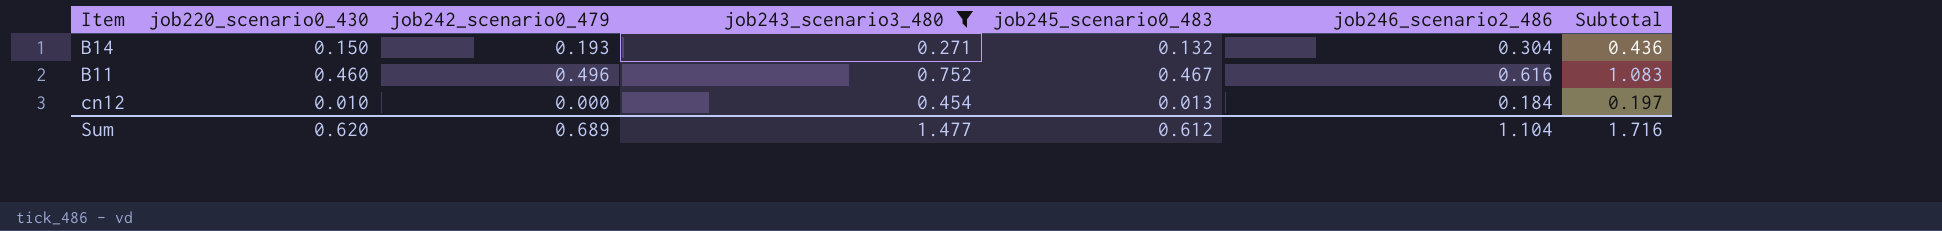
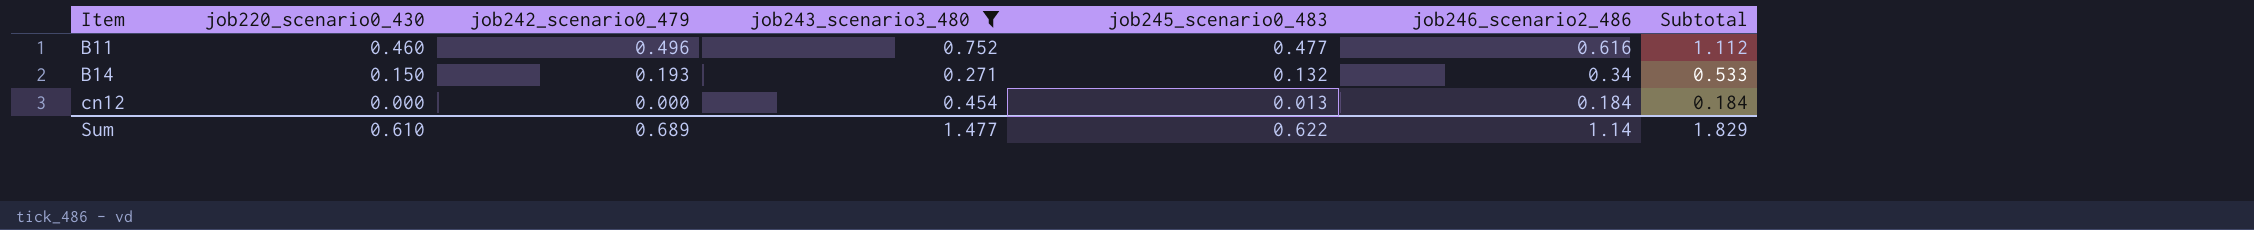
row order: none -> Item ascending
column Subtotal | formula: [job245_scenario0_483] + [job246_scenario2_486] -> [job242_scenario0_479] + [job246_scenario2_486]
B11 | job245_scenario0_483: 0.467 -> 0.477
B14 | job246_scenario2_486: 0.304 -> 0.34
cn12 | job220_scenario0_430: 0.010 -> 0.000
Sum | job220_scenario0_430: 0.620 -> 0.610
Sum | job245_scenario0_483: 0.612 -> 0.622
Sum | job246_scenario2_486: 1.104 -> 1.14
Sum | Subtotal: 1.716 -> 1.829

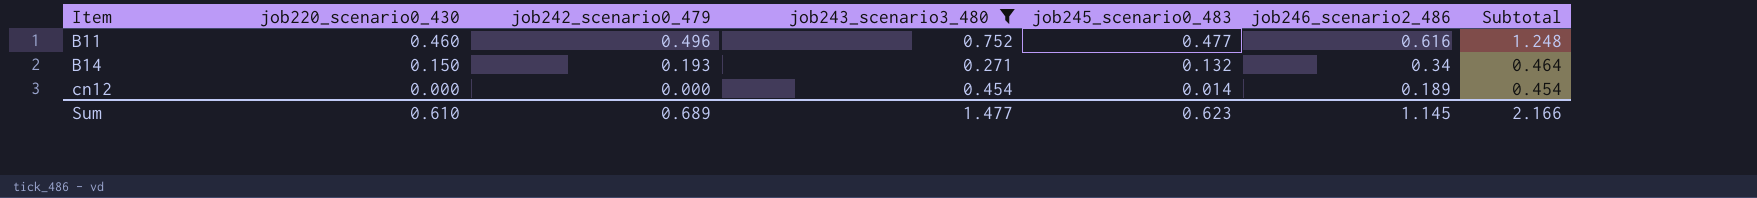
column Subtotal | formula: [job242_scenario0_479] + [job246_scenario2_486] -> [job242_scenario0_479] + [job243_scenario3_480]
cn12 | job245_scenario0_483: 0.013 -> 0.014
cn12 | job246_scenario2_486: 0.184 -> 0.189
Sum | job245_scenario0_483: 0.622 -> 0.623
Sum | job246_scenario2_486: 1.14 -> 1.145
Sum | Subtotal: 1.829 -> 2.166

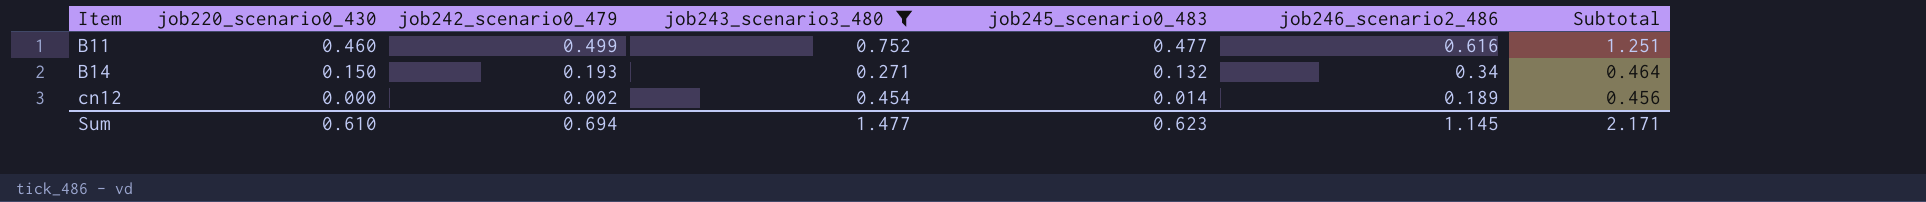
B11 | job242_scenario0_479: 0.496 -> 0.499
B11 | Subtotal: 1.248 -> 1.251
cn12 | job242_scenario0_479: 0.000 -> 0.002
cn12 | Subtotal: 0.454 -> 0.456
Sum | job242_scenario0_479: 0.689 -> 0.694
Sum | Subtotal: 2.166 -> 2.171

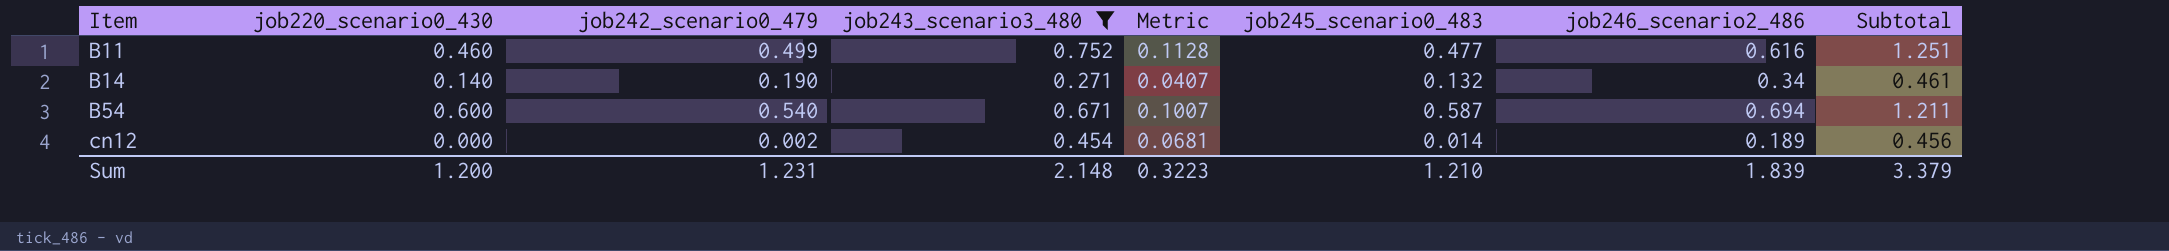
column Metric | formula: none -> [job243_scenario3_480] * 0.15
B14 | job220_scenario0_430: 0.150 -> 0.140
B14 | job242_scenario0_479: 0.193 -> 0.190
B14 | Subtotal: 0.464 -> 0.461
row B54: none -> 0.600 | 0.540 | 0.671 | 0.1007 | 0.587 | 0.694 | 1.211
Sum | job220_scenario0_430: 0.610 -> 1.200
Sum | job242_scenario0_479: 0.694 -> 1.231
Sum | job243_scenario3_480: 1.477 -> 2.148
Sum | job245_scenario0_483: 0.623 -> 1.210
Sum | job246_scenario2_486: 1.145 -> 1.839
Sum | Subtotal: 2.171 -> 3.379

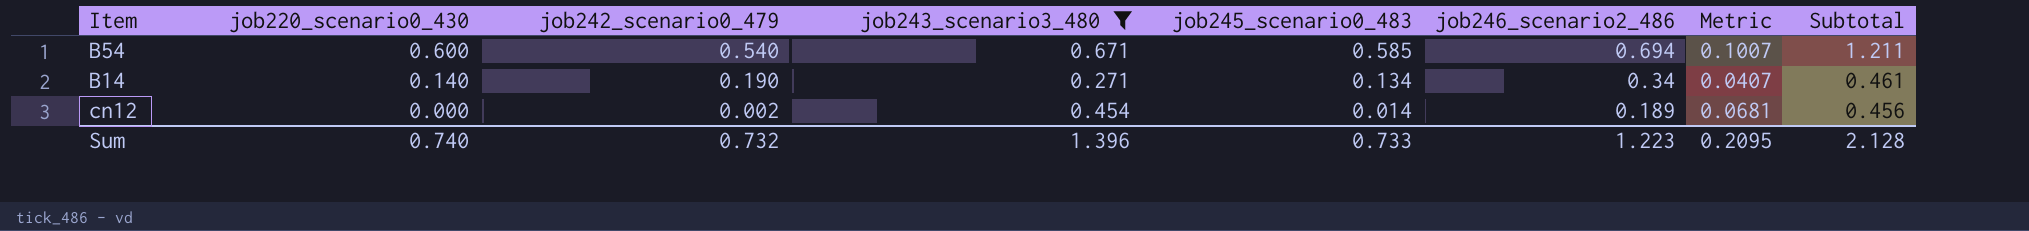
row order: Item ascending -> job220_scenario0_430 descending
column Metric | position: 5 -> 7
row B11: 0.460 | 0.499 | 0.752 | 0.1128 | 0.477 | 0.616 | 1.251 -> none
B54 | job245_scenario0_483: 0.587 -> 0.585
B14 | job245_scenario0_483: 0.132 -> 0.134
Sum | job220_scenario0_430: 1.200 -> 0.740
Sum | job242_scenario0_479: 1.231 -> 0.732
Sum | job243_scenario3_480: 2.148 -> 1.396
Sum | job245_scenario0_483: 1.210 -> 0.733
Sum | job246_scenario2_486: 1.839 -> 1.223
Sum | Metric: 0.3223 -> 0.2095
Sum | Subtotal: 3.379 -> 2.128

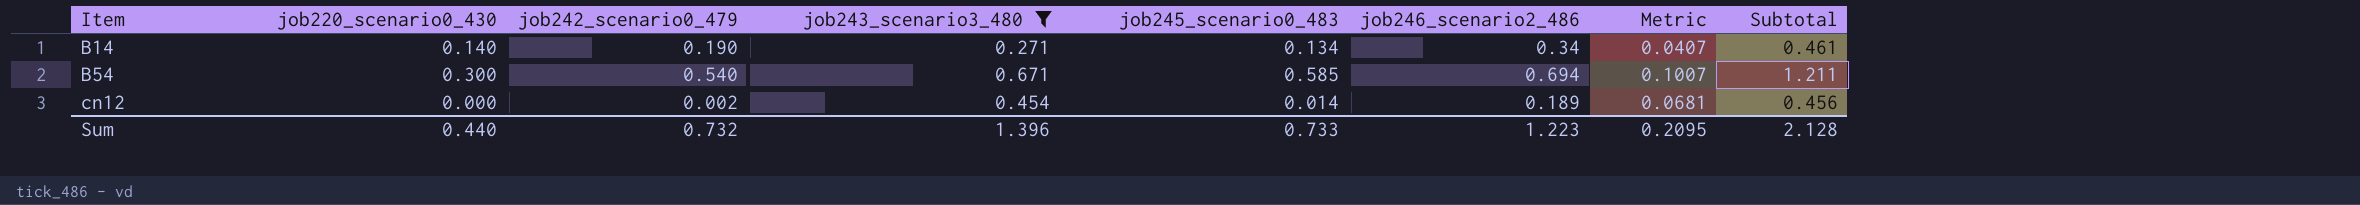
row order: job220_scenario0_430 descending -> Item ascending
B54 | job220_scenario0_430: 0.600 -> 0.300
Sum | job220_scenario0_430: 0.740 -> 0.440

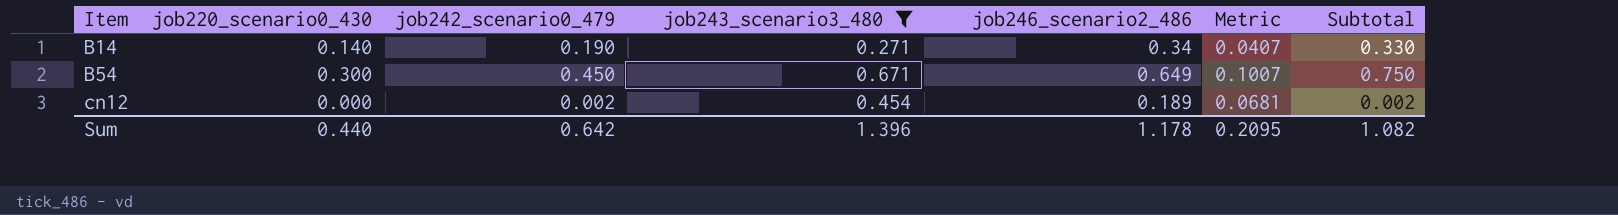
column job245_scenario0_483 | position: 5 -> none
column Subtotal | formula: [job242_scenario0_479] + [job243_scenario3_480] -> [job220_scenario0_430] + [job242_scenario0_479]
B54 | job242_scenario0_479: 0.540 -> 0.450
B54 | job246_scenario2_486: 0.694 -> 0.649
Sum | job242_scenario0_479: 0.732 -> 0.642
Sum | job246_scenario2_486: 1.223 -> 1.178
Sum | Subtotal: 2.128 -> 1.082

